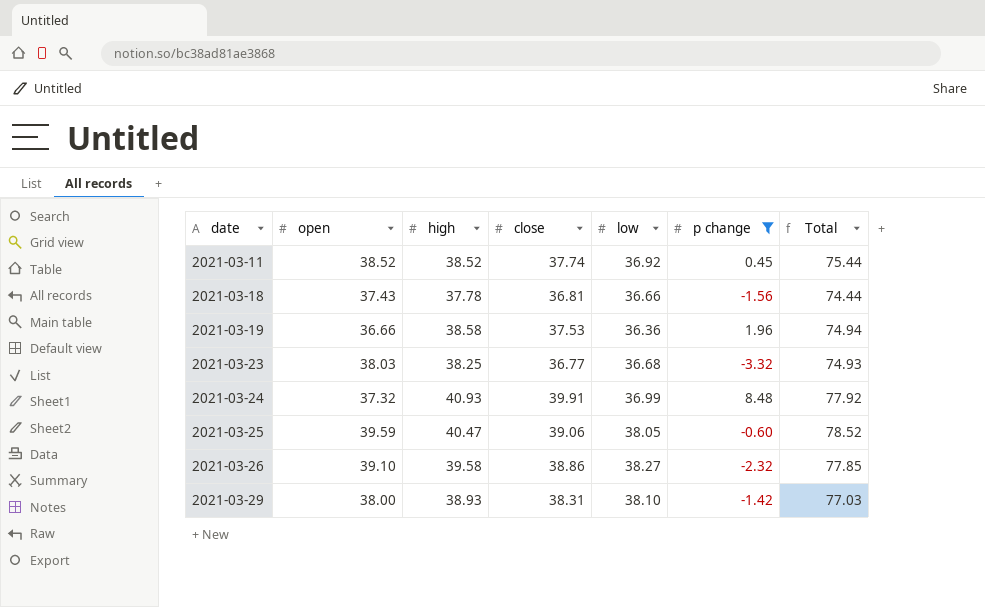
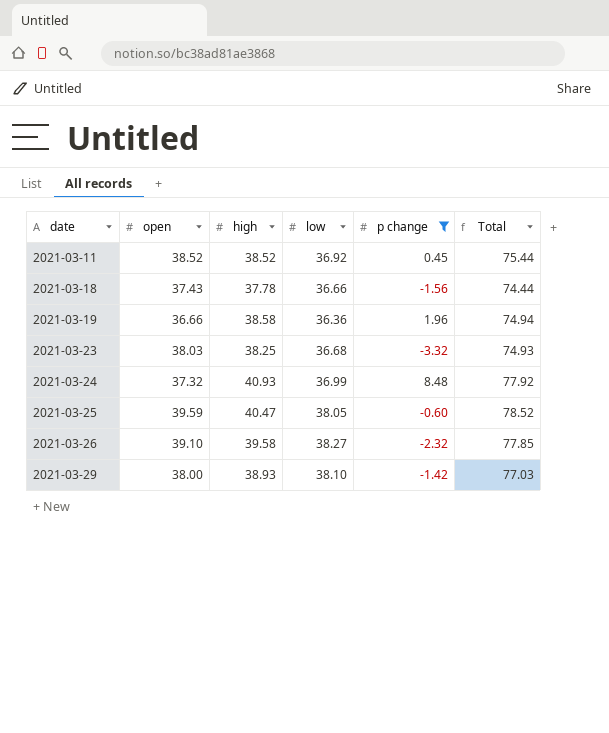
column close | position: 4 -> none

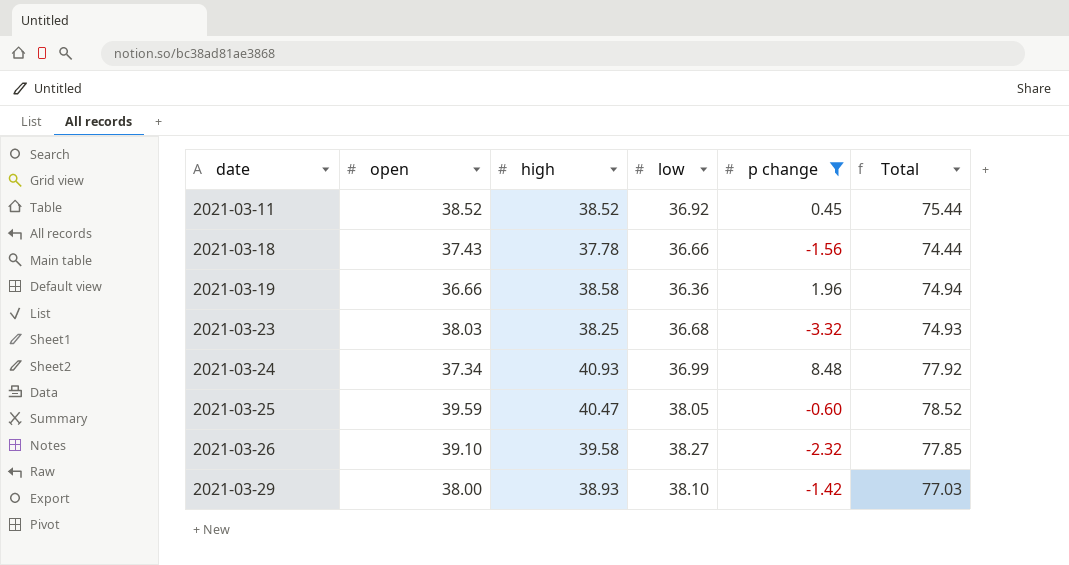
2021-03-24 | open: 37.32 -> 37.34

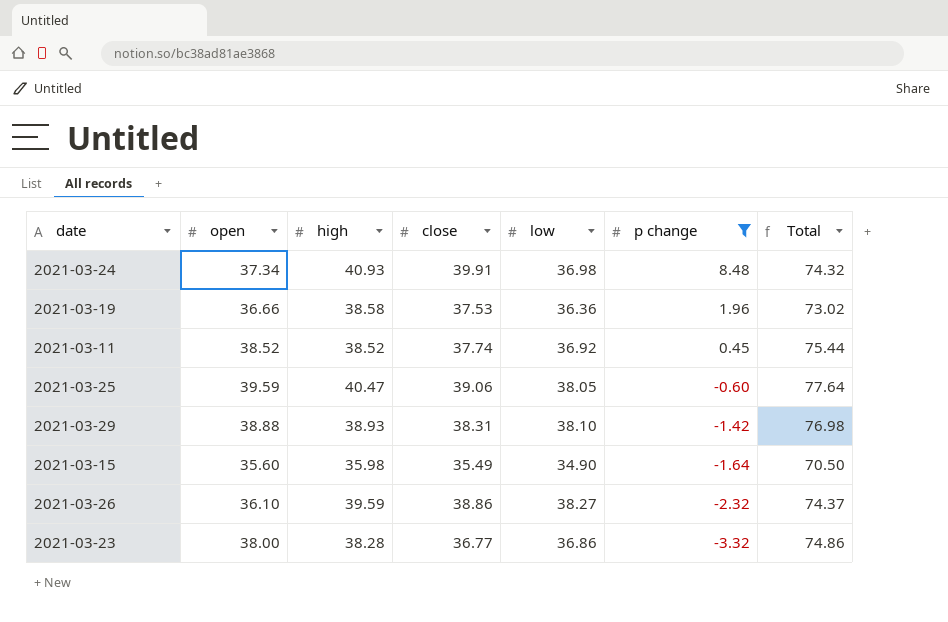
row order: date ascending -> p change descending
column close | position: none -> 4
column Total | formula: [high] + [low] -> [open] + [low]
row 2021-03-18: 37.43 | 37.78 | 36.66 | -1.56 | 74.44 -> none
2021-03-24 | low: 36.99 -> 36.98
2021-03-29 | open: 38.00 -> 38.88
row 2021-03-15: none -> 35.60 | 35.98 | 35.49 | 34.90 | -1.64 | 70.50
2021-03-26 | open: 39.10 -> 36.10
2021-03-26 | high: 39.58 -> 39.59
2021-03-23 | open: 38.03 -> 38.00
2021-03-23 | high: 38.25 -> 38.28
2021-03-23 | low: 36.68 -> 36.86

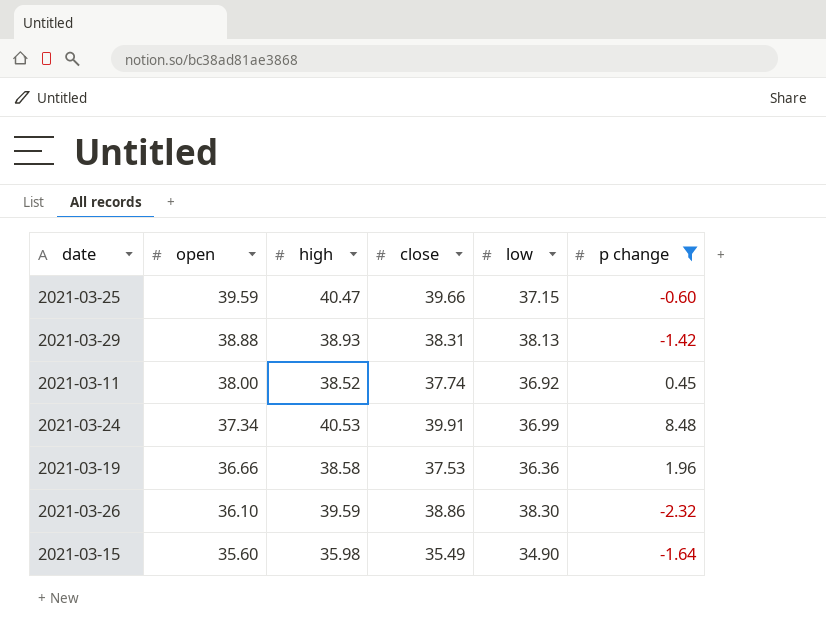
row order: p change descending -> open descending
column Total | formula: [open] + [low] -> none
row 2021-03-23: 38.00 | 38.28 | 36.77 | 36.86 | -3.32 | 74.86 -> none
2021-03-25 | close: 39.06 -> 39.66
2021-03-25 | low: 38.05 -> 37.15
2021-03-29 | low: 38.10 -> 38.13
2021-03-11 | open: 38.52 -> 38.00
2021-03-24 | high: 40.93 -> 40.53
2021-03-24 | low: 36.98 -> 36.99
2021-03-26 | low: 38.27 -> 38.30

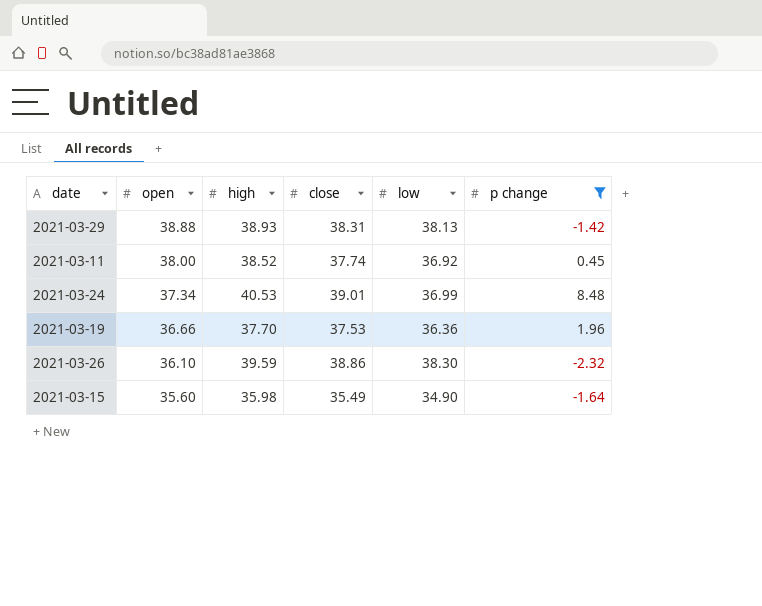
row 2021-03-25: 39.59 | 40.47 | 39.66 | 37.15 | -0.60 -> none
2021-03-24 | close: 39.91 -> 39.01
2021-03-19 | high: 38.58 -> 37.70

